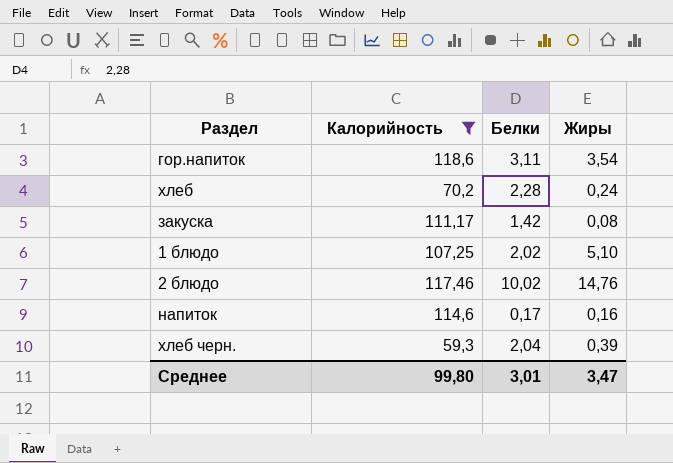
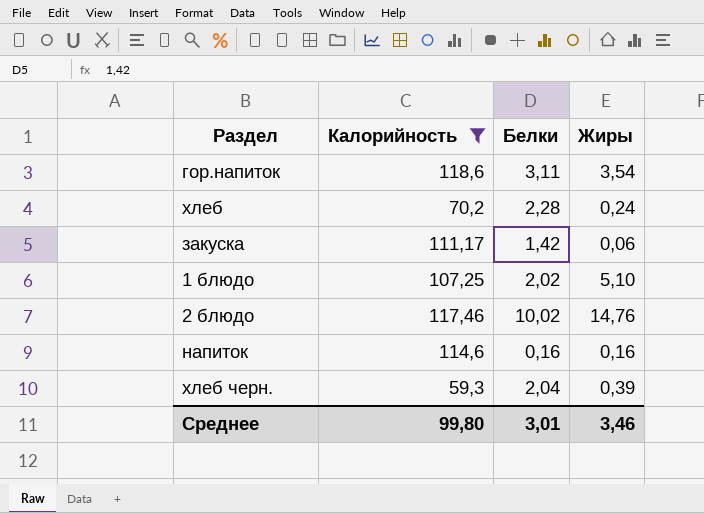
закуска | Жиры: 0,08 -> 0,06
напиток | Белки: 0,17 -> 0,16
Среднее | Жиры: 3,47 -> 3,46

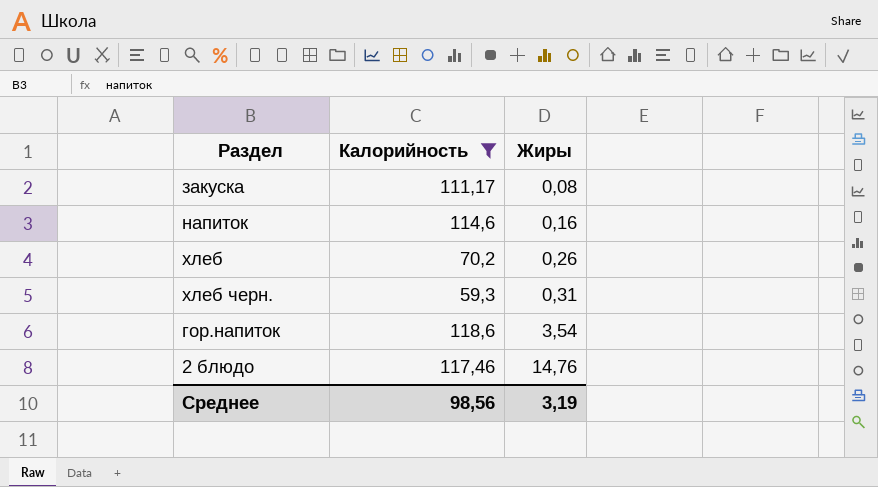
row order: none -> Жиры ascending
column Белки | position: 3 -> none
row 1 блюдо: 107,25 | 2,02 | 5,10 -> none
закуска | Жиры: 0,06 -> 0,08
хлеб | Жиры: 0,24 -> 0,26
хлеб черн. | Жиры: 0,39 -> 0,31
Среднее | Калорийность: 99,80 -> 98,56
Среднее | Жиры: 3,46 -> 3,19

